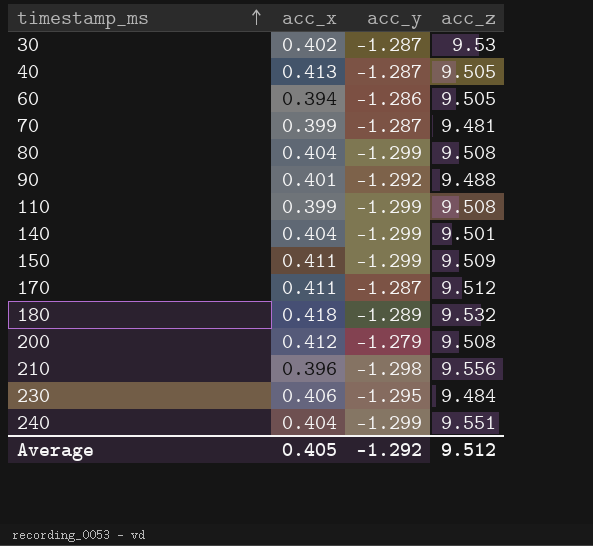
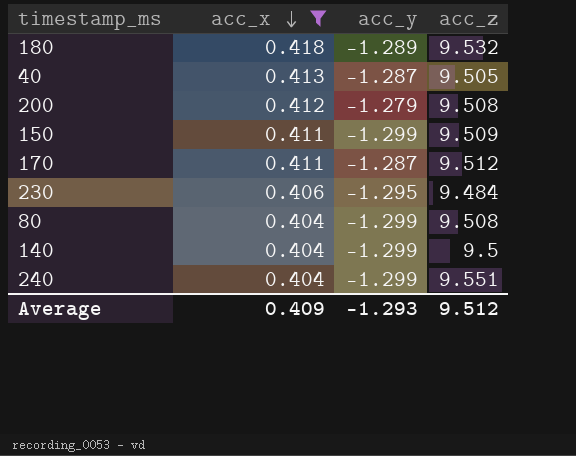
filter: none -> acc_x >= 0.404
row order: timestamp_ms ascending -> acc_x descending
140 | acc_z: 9.501 -> 9.5
Average | acc_x: 0.405 -> 0.409
Average | acc_y: -1.292 -> -1.293

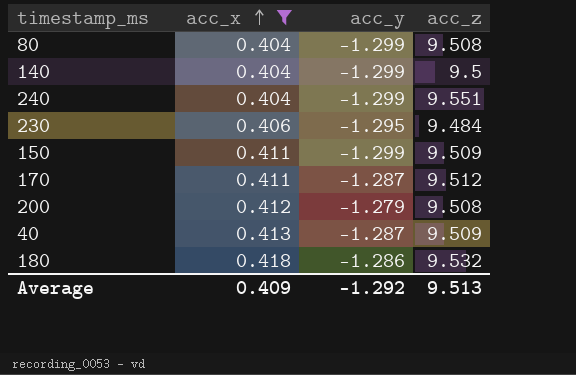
row order: acc_x descending -> acc_x ascending
40 | acc_z: 9.505 -> 9.509
180 | acc_y: -1.289 -> -1.286
Average | acc_y: -1.293 -> -1.292
Average | acc_z: 9.512 -> 9.513

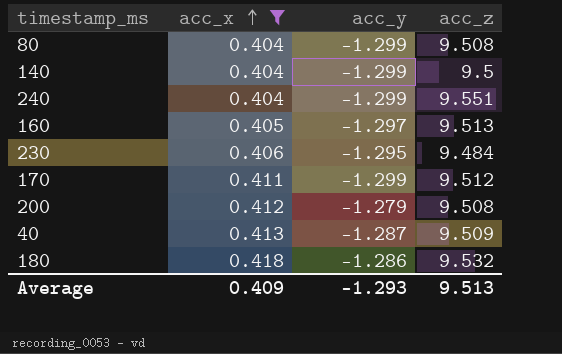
row 150: 0.411 | -1.299 | 9.509 -> none
row 160: none -> 0.405 | -1.297 | 9.513
170 | acc_y: -1.287 -> -1.299
Average | acc_y: -1.292 -> -1.293

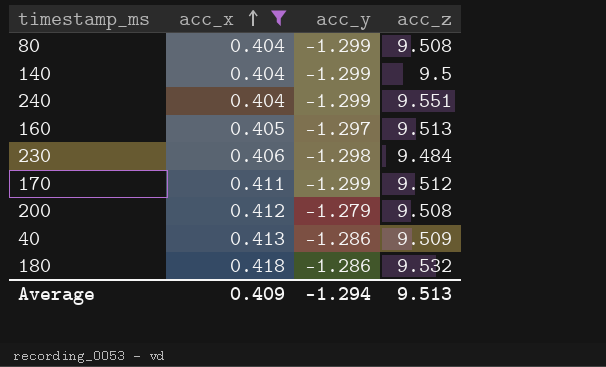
230 | acc_y: -1.295 -> -1.298
40 | acc_y: -1.287 -> -1.286
Average | acc_y: -1.293 -> -1.294

